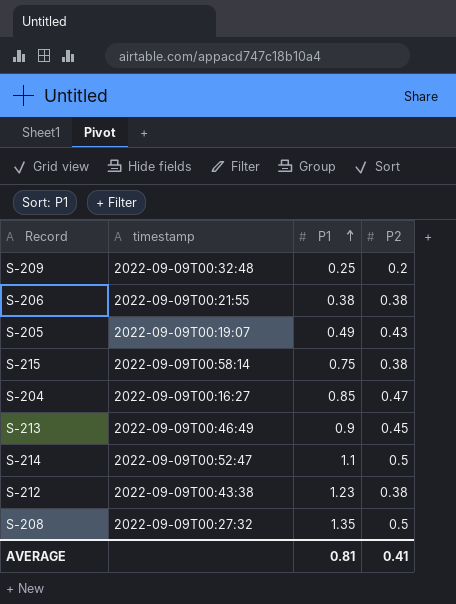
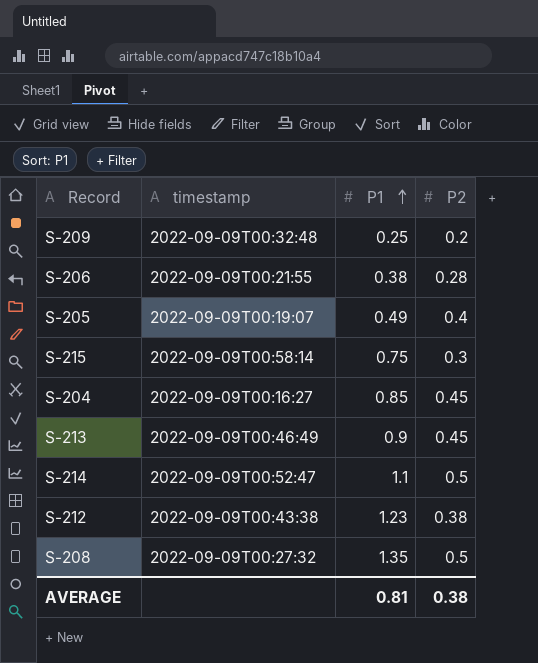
S-206 | P2: 0.38 -> 0.28
S-205 | P2: 0.43 -> 0.4
S-215 | P2: 0.38 -> 0.3
S-204 | P2: 0.47 -> 0.45
AVERAGE | P2: 0.41 -> 0.38

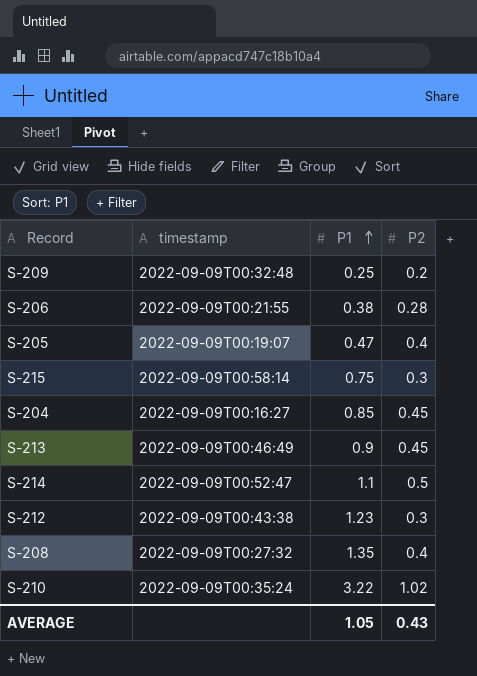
S-205 | P1: 0.49 -> 0.47
S-212 | P2: 0.38 -> 0.3
S-208 | P2: 0.5 -> 0.4
row S-210: none -> 2022-09-09T00:35:24 | 3.22 | 1.02
AVERAGE | P1: 0.81 -> 1.05
AVERAGE | P2: 0.38 -> 0.43

